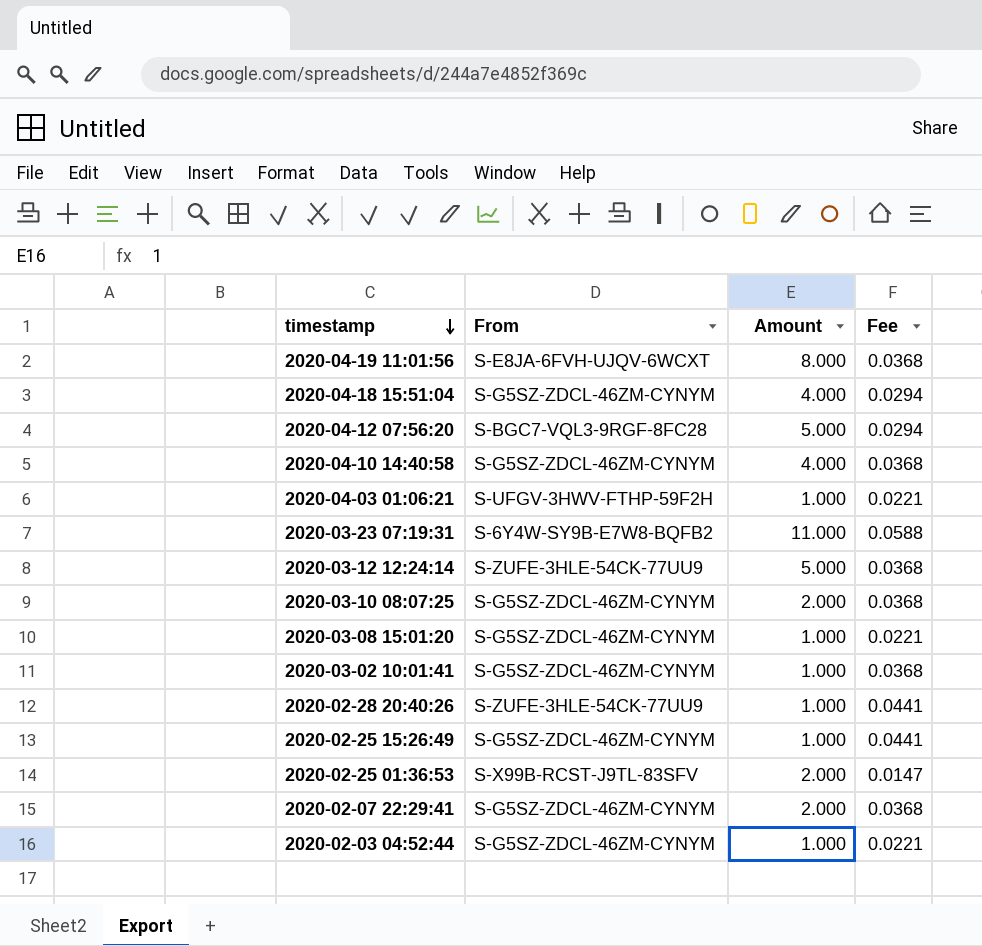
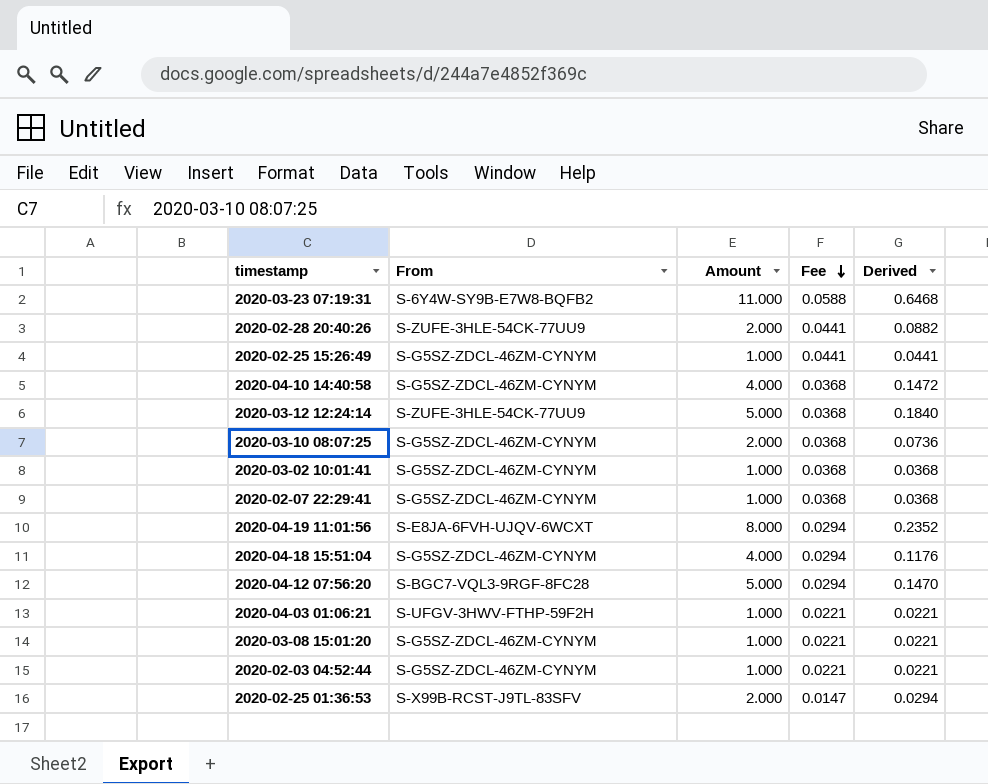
row order: timestamp descending -> Fee descending
column Derived | formula: none -> [Amount] * [Fee]
2020-02-28 20:40:26 | Amount: 1.000 -> 2.000
2020-02-07 22:29:41 | Amount: 2.000 -> 1.000
2020-04-19 11:01:56 | Fee: 0.0368 -> 0.0294

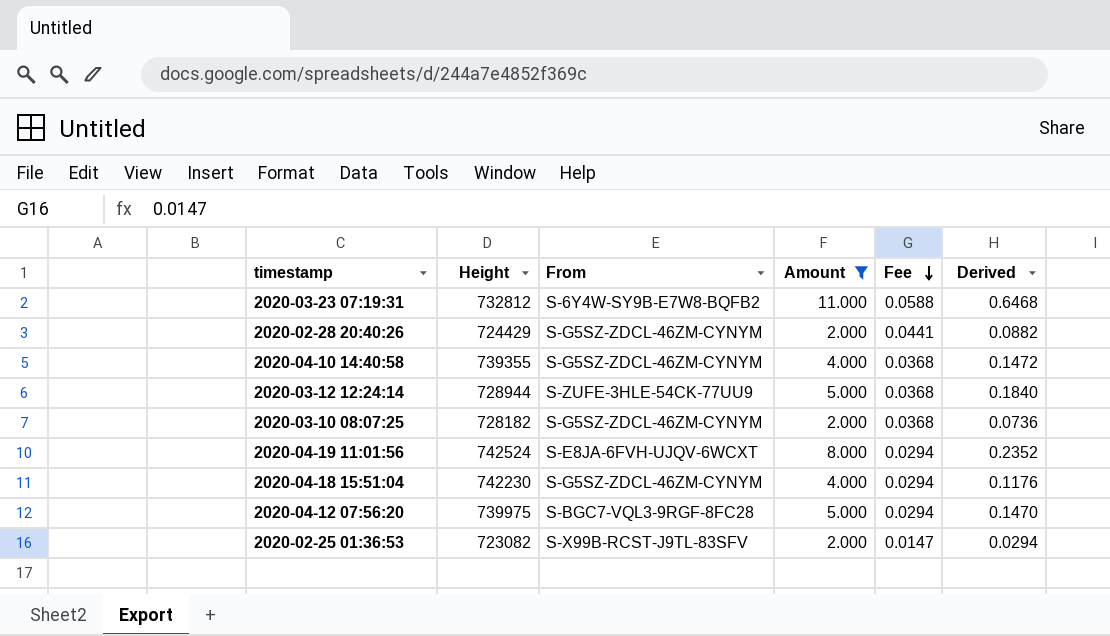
filter: none -> Amount != 1.000
column Height | position: none -> 2
2020-02-28 20:40:26 | From: S-ZUFE-3HLE-54CK-77UU9 -> S-G5SZ-ZDCL-46ZM-CYNYM

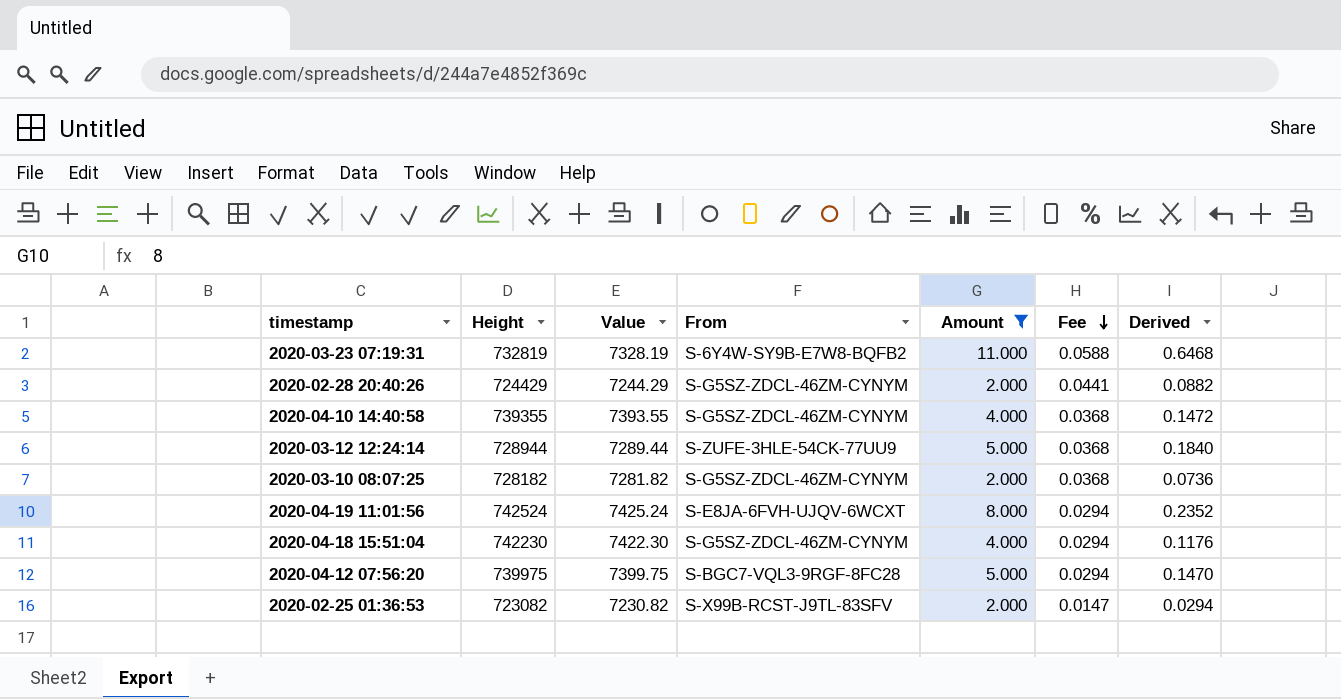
column Value | formula: none -> [Height] * 0.01
2020-03-23 07:19:31 | Height: 732812 -> 732819

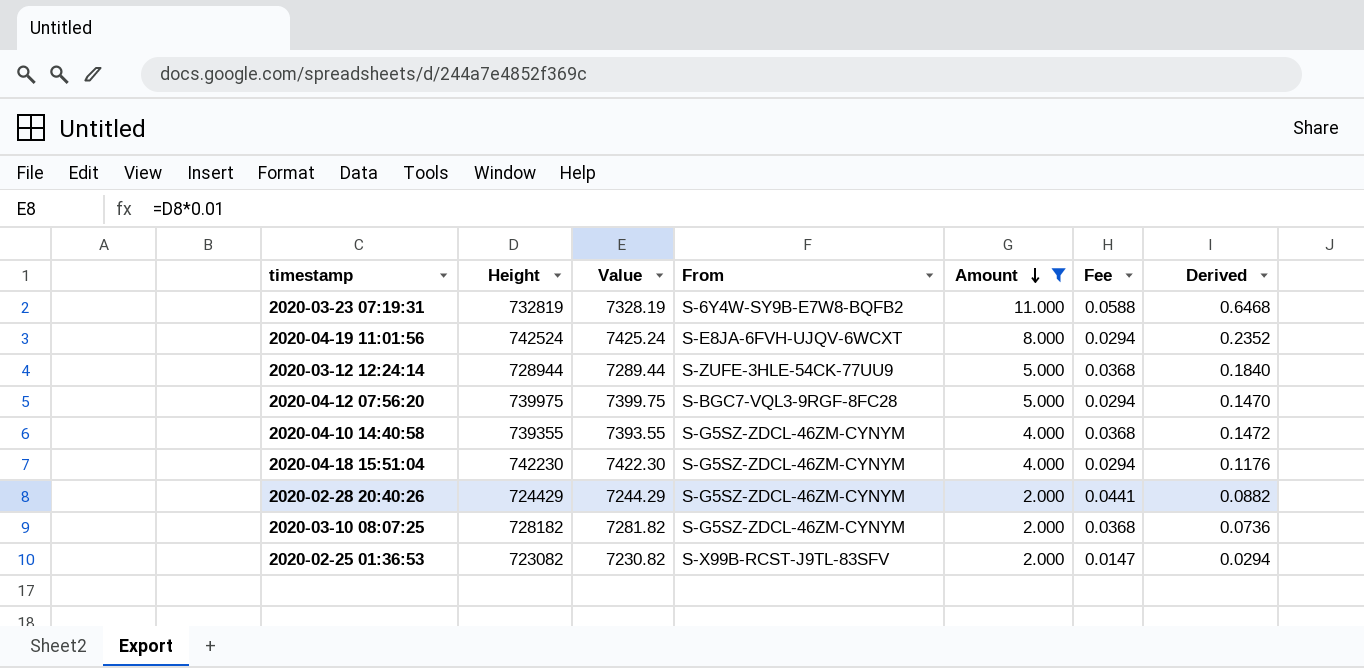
row order: Fee descending -> Amount descending

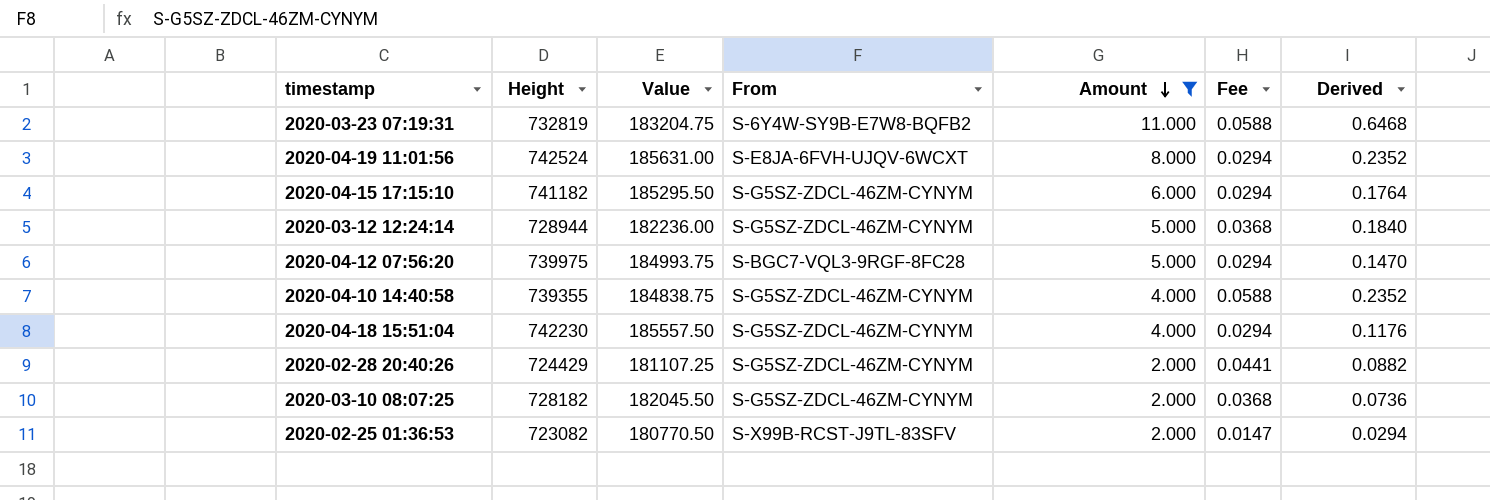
column Value | formula: [Height] * 0.01 -> [Height] * 0.25
row 2020-04-15 17:15:10: none -> 741182 | 185295.50 | S-G5SZ-ZDCL-46ZM-CYNYM | 6.000 | 0.0294 | 0.1764
2020-03-12 12:24:14 | From: S-ZUFE-3HLE-54CK-77UU9 -> S-G5SZ-ZDCL-46ZM-CYNYM
2020-04-10 14:40:58 | Fee: 0.0368 -> 0.0588
2020-04-10 14:40:58 | Derived: 0.1472 -> 0.2352

